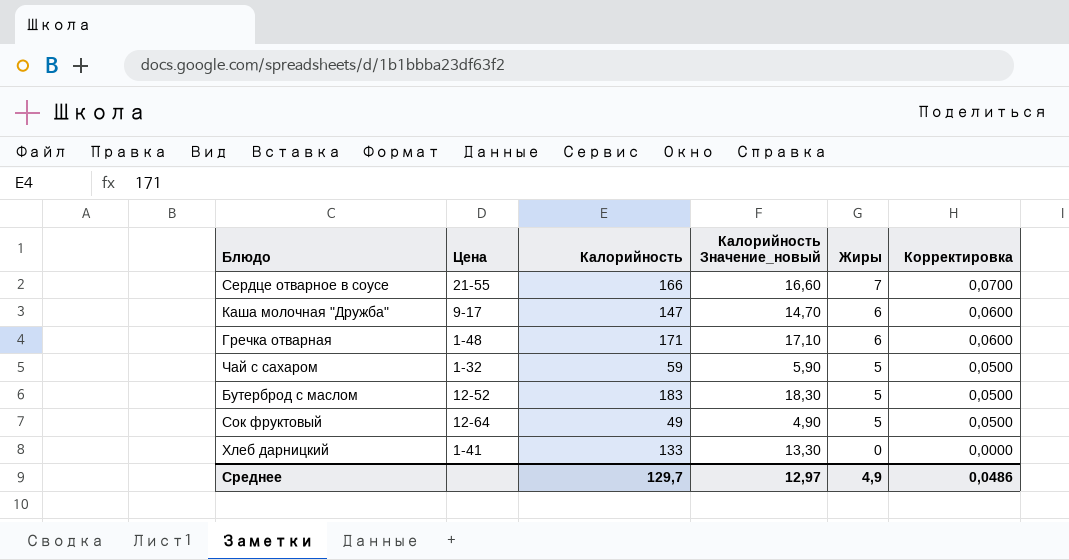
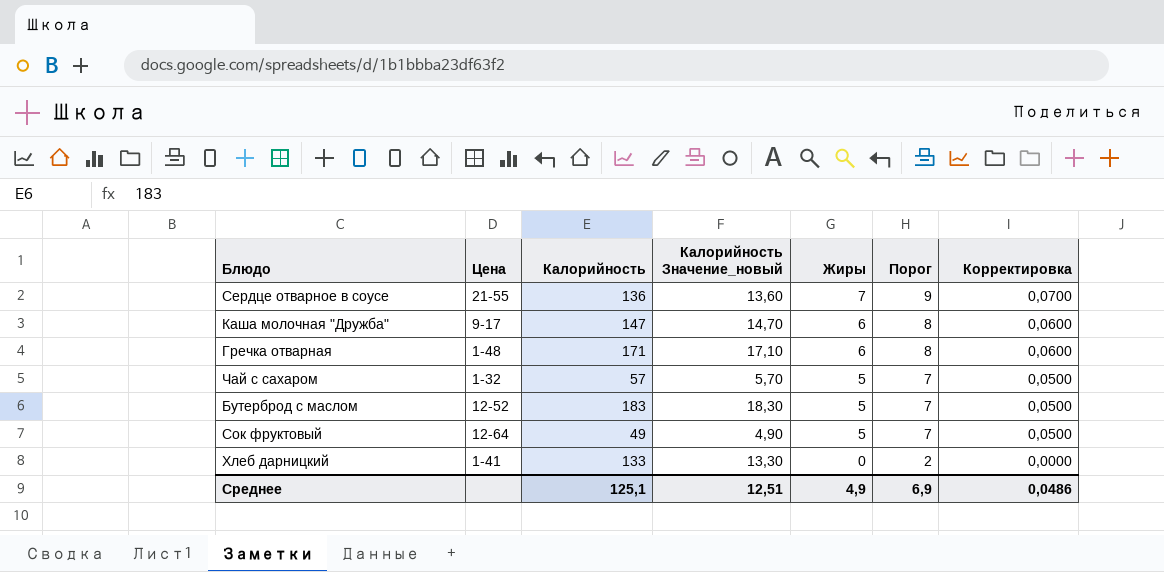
column Порог | formula: none -> [Жиры] + 2
Сердце отварное в соусе | Калорийность: 166 -> 136
Сердце отварное в соусе | Калорийность Значение_новый: 16,60 -> 13,60
Чай с сахаром | Калорийность: 59 -> 57
Чай с сахаром | Калорийность Значение_новый: 5,90 -> 5,70
Среднее | Калорийность: 129,7 -> 125,1
Среднее | Калорийность Значение_новый: 12,97 -> 12,51

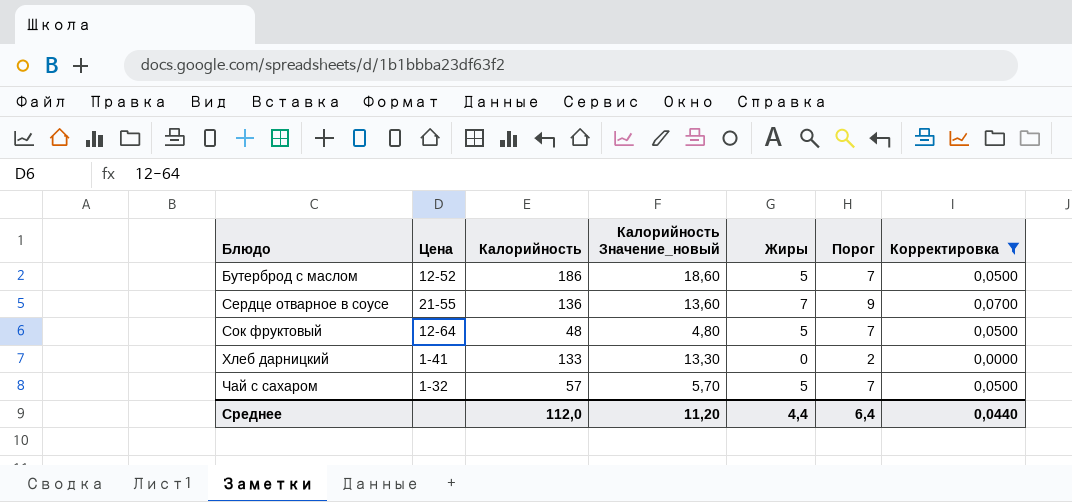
filter: none -> Корректировка != 0,0600
row order: Жиры descending -> Блюдо ascending
Бутерброд с маслом | Калорийность: 183 -> 186
Бутерброд с маслом | Калорийность Значение_новый: 18,30 -> 18,60
Сок фруктовый | Калорийность: 49 -> 48
Сок фруктовый | Калорийность Значение_новый: 4,90 -> 4,80
Среднее | Калорийность: 125,1 -> 112,0
Среднее | Калорийность Значение_новый: 12,51 -> 11,20
Среднее | Жиры: 4,9 -> 4,4
Среднее | Порог: 6,9 -> 6,4
Среднее | Корректировка: 0,0486 -> 0,0440

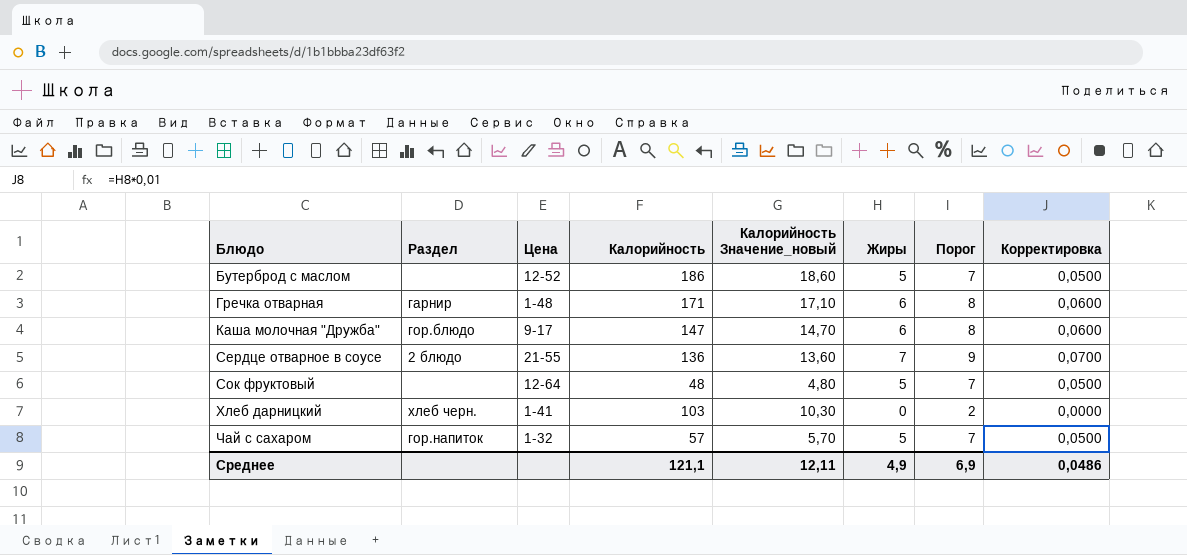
filter: Корректировка != 0,0600 -> none
column Раздел | position: none -> 2
Хлеб дарницкий | Калорийность: 133 -> 103
Хлеб дарницкий | Калорийность Значение_новый: 13,30 -> 10,30
Среднее | Калорийность: 112,0 -> 121,1
Среднее | Калорийность Значение_новый: 11,20 -> 12,11
Среднее | Жиры: 4,4 -> 4,9
Среднее | Порог: 6,4 -> 6,9
Среднее | Корректировка: 0,0440 -> 0,0486

